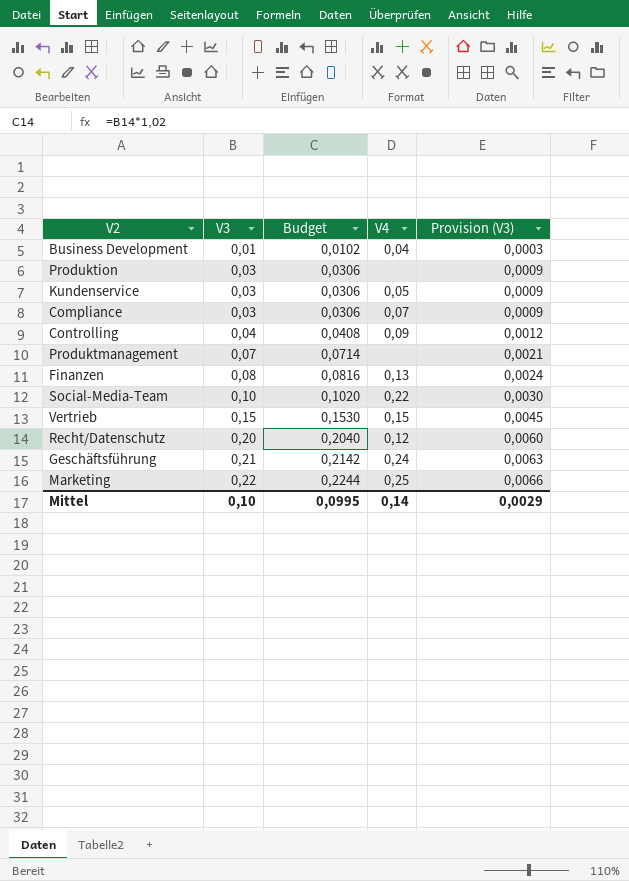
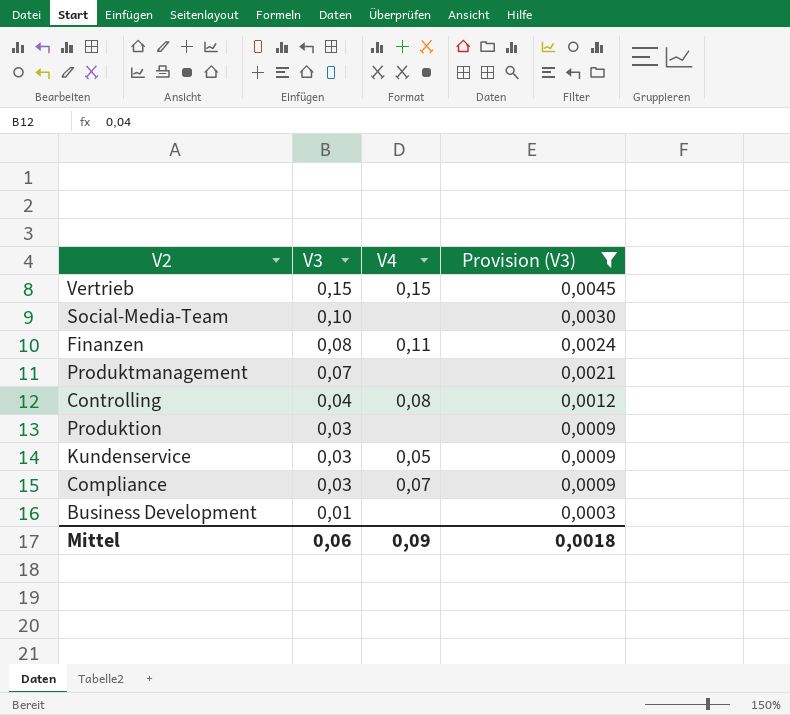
filter: none -> Provision (V3) <= 0,0045
row order: V3 ascending -> V3 descending
column Budget | formula: [V3] * 1,02 -> none
Social-Media-Team | V4: 0,22 -> none
Finanzen | V4: 0,13 -> 0,11
Controlling | V4: 0,09 -> 0,08
Business Development | V4: 0,04 -> none
Mittel | V3: 0,10 -> 0,06
Mittel | V4: 0,14 -> 0,09
Mittel | Provision (V3): 0,0029 -> 0,0018

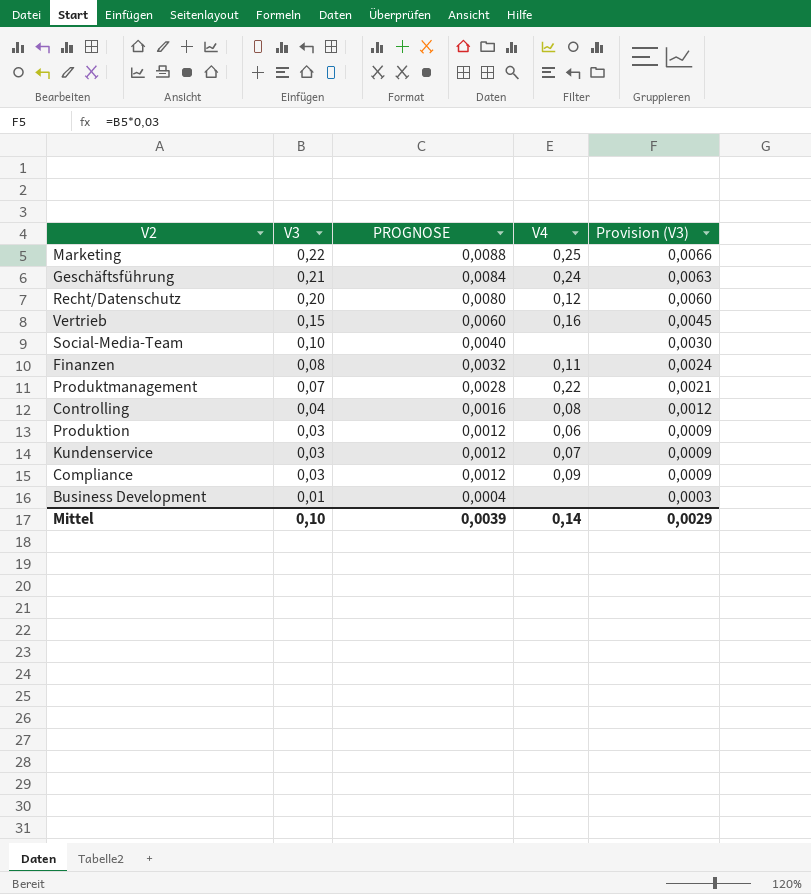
filter: Provision (V3) <= 0,0045 -> none
column PROGNOSE | formula: none -> [V3] * 0,04
Vertrieb | V4: 0,15 -> 0,16
Produktmanagement | V4: none -> 0,22
Produktion | V4: none -> 0,06
Kundenservice | V4: 0,05 -> 0,07
Compliance | V4: 0,07 -> 0,09
Mittel | V3: 0,06 -> 0,10
Mittel | V4: 0,09 -> 0,14
Mittel | Provision (V3): 0,0018 -> 0,0029

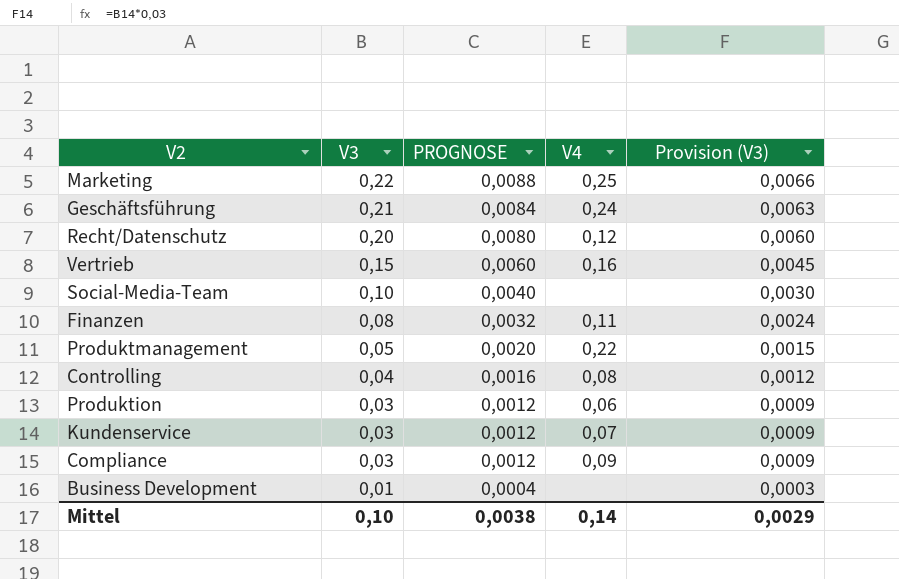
Produktmanagement | V3: 0,07 -> 0,05
Produktmanagement | PROGNOSE: 0,0028 -> 0,0020
Produktmanagement | Provision (V3): 0,0021 -> 0,0015
Mittel | PROGNOSE: 0,0039 -> 0,0038

